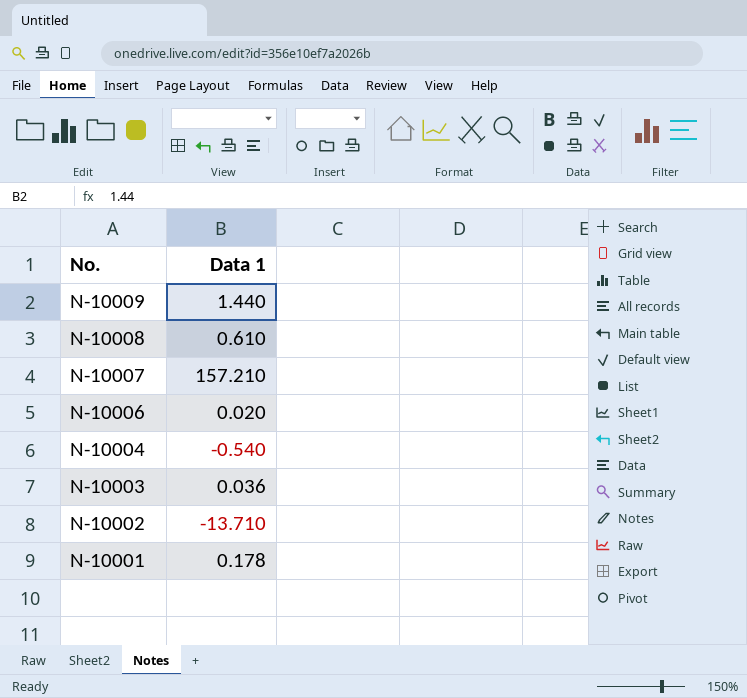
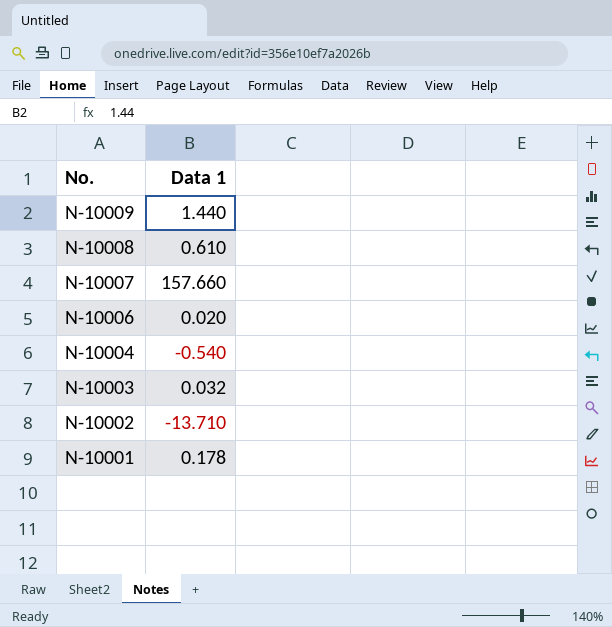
N-10007 | Data 1: 157.210 -> 157.660
N-10003 | Data 1: 0.036 -> 0.032

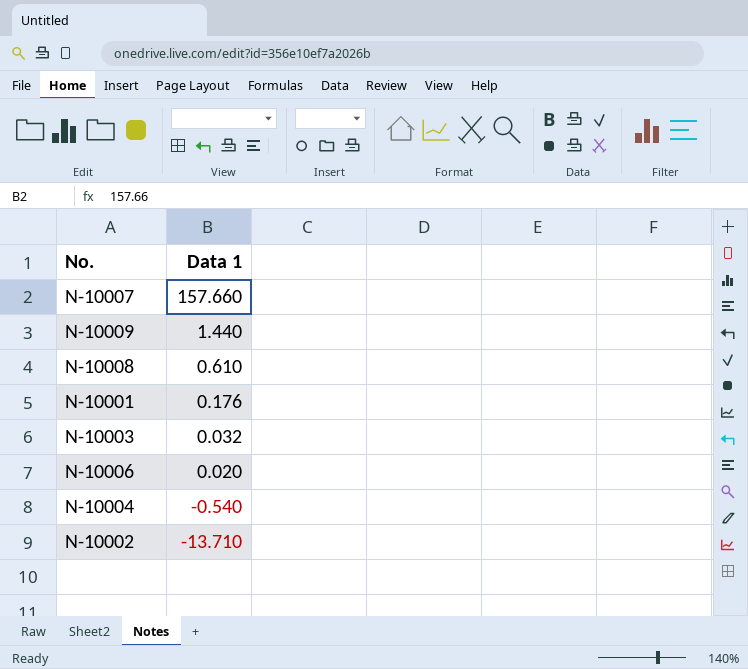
row order: No. descending -> Data 1 descending
N-10001 | Data 1: 0.178 -> 0.176

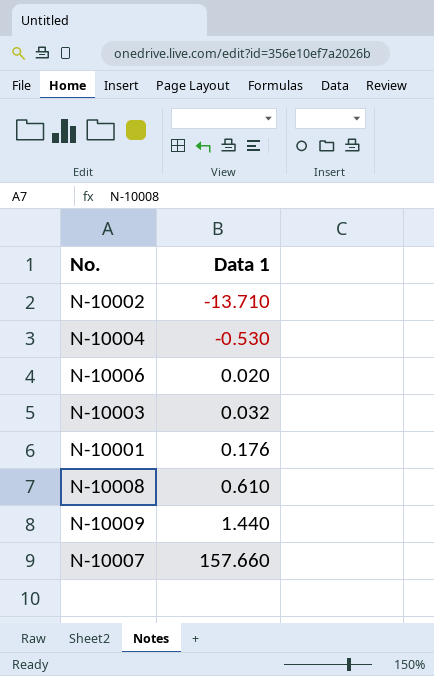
row order: Data 1 descending -> Data 1 ascending
N-10004 | Data 1: -0.540 -> -0.530

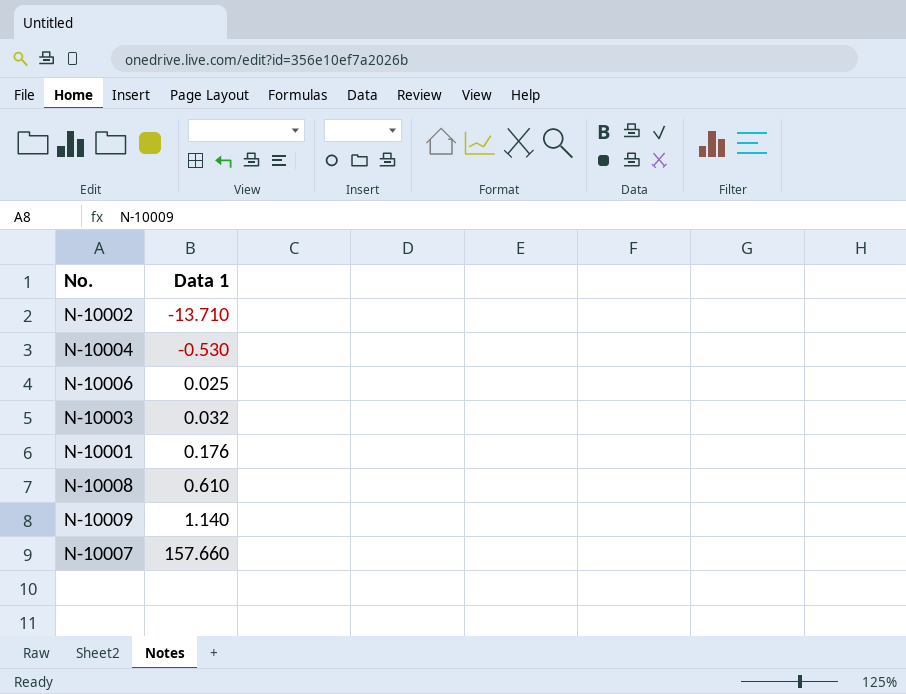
N-10006 | Data 1: 0.020 -> 0.025
N-10009 | Data 1: 1.440 -> 1.140

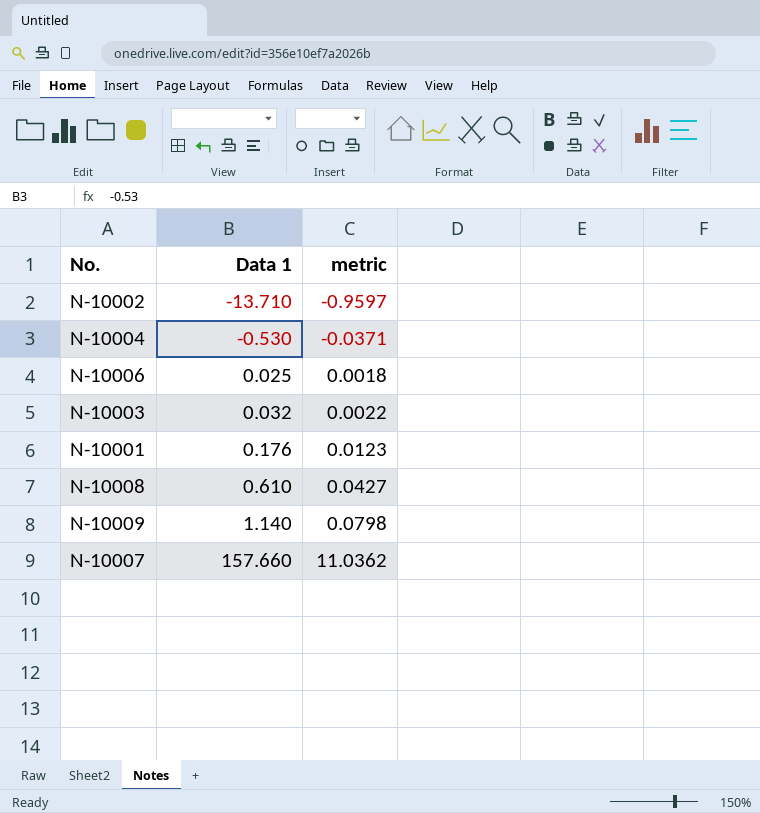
column metric | formula: none -> [Data 1] * 0.07

